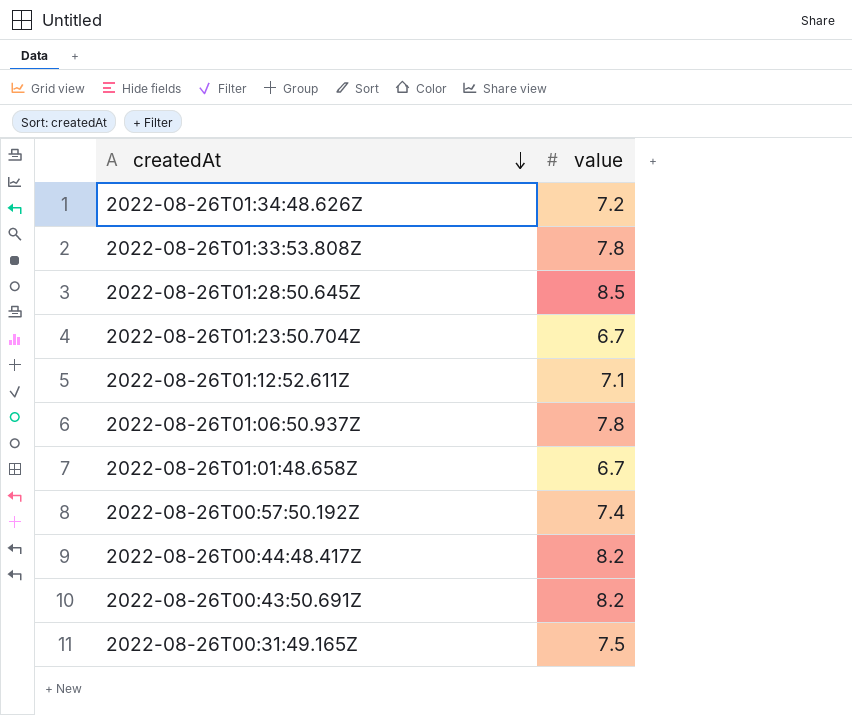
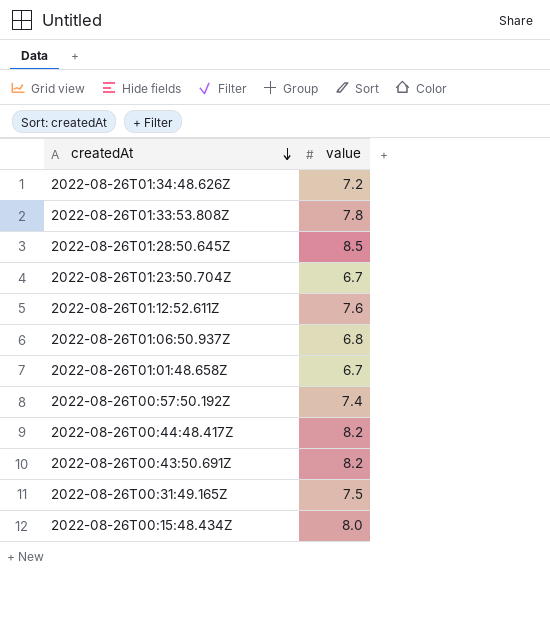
2022-08-26T01:12:52.611Z | value: 7.1 -> 7.6
2022-08-26T01:06:50.937Z | value: 7.8 -> 6.8
row 2022-08-26T00:15:48.434Z: none -> 8.0

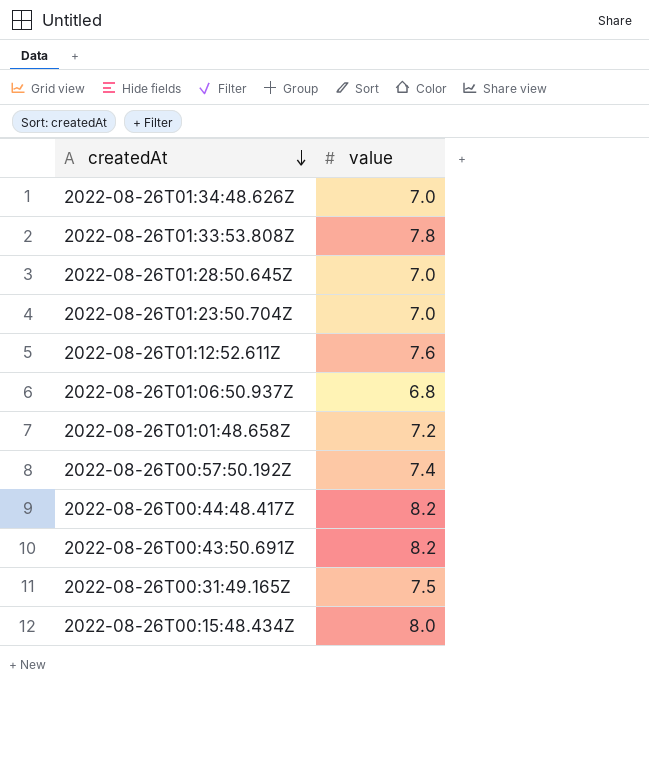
2022-08-26T01:34:48.626Z | value: 7.2 -> 7.0
2022-08-26T01:28:50.645Z | value: 8.5 -> 7.0
2022-08-26T01:23:50.704Z | value: 6.7 -> 7.0
2022-08-26T01:01:48.658Z | value: 6.7 -> 7.2

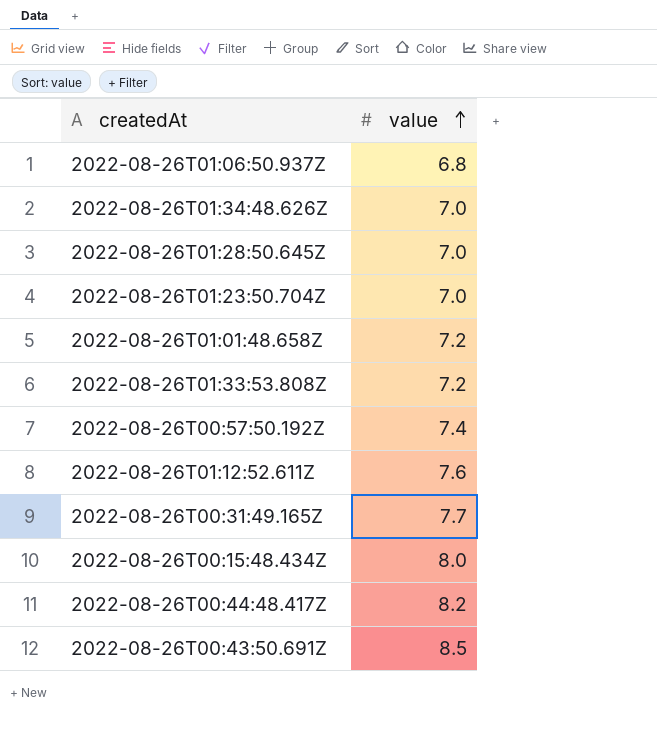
row order: createdAt descending -> value ascending
2022-08-26T01:33:53.808Z | value: 7.8 -> 7.2
2022-08-26T00:31:49.165Z | value: 7.5 -> 7.7
2022-08-26T00:43:50.691Z | value: 8.2 -> 8.5

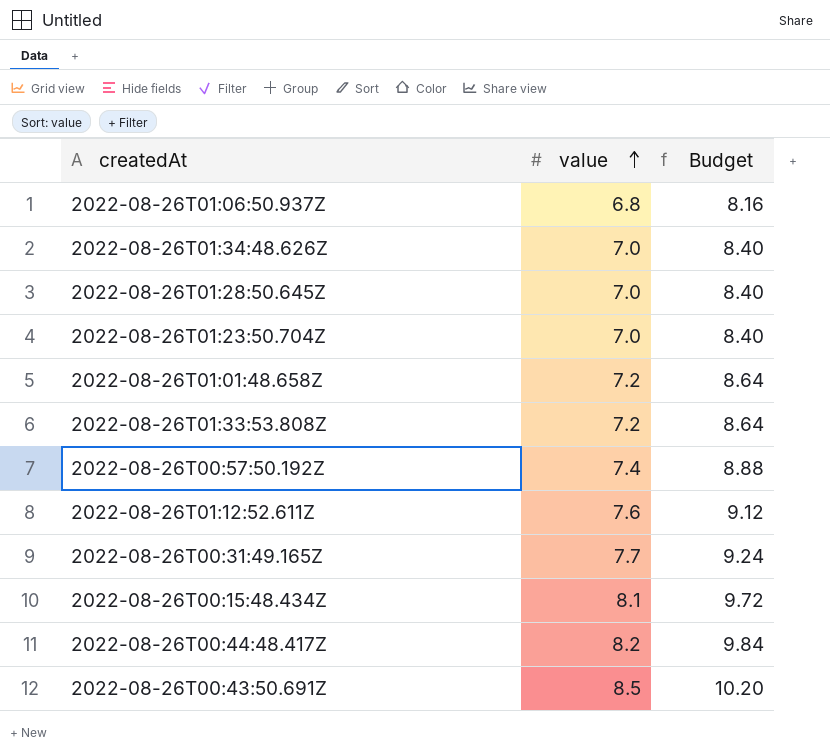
column Budget | formula: none -> [value] * 1.2
2022-08-26T00:15:48.434Z | value: 8.0 -> 8.1

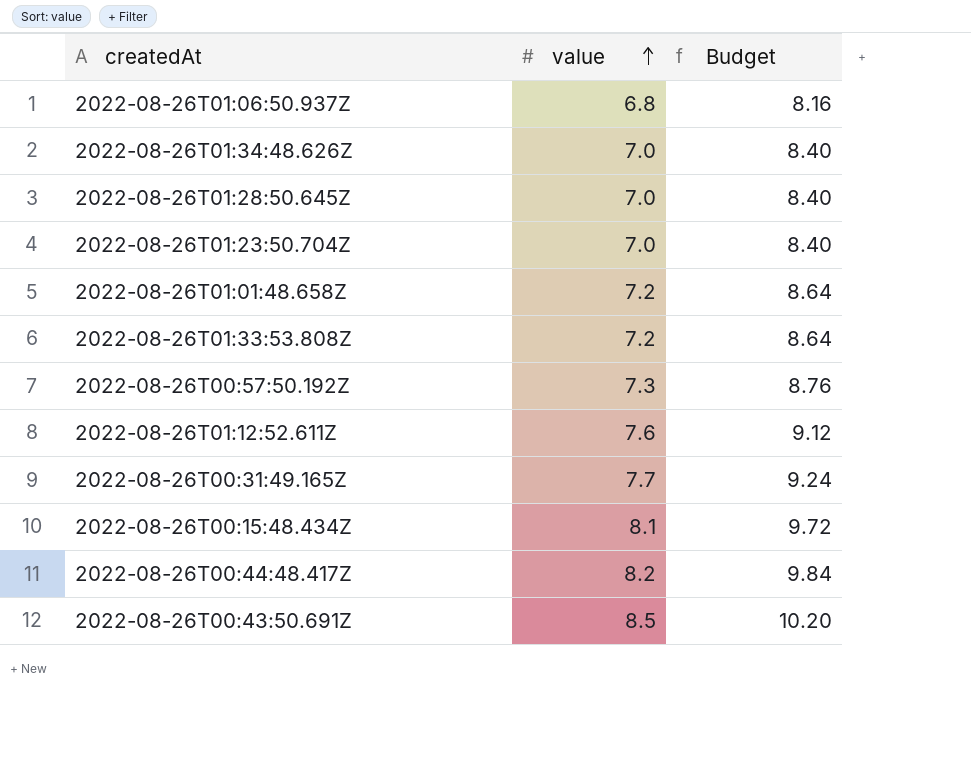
2022-08-26T00:57:50.192Z | value: 7.4 -> 7.3
2022-08-26T00:57:50.192Z | Budget: 8.88 -> 8.76

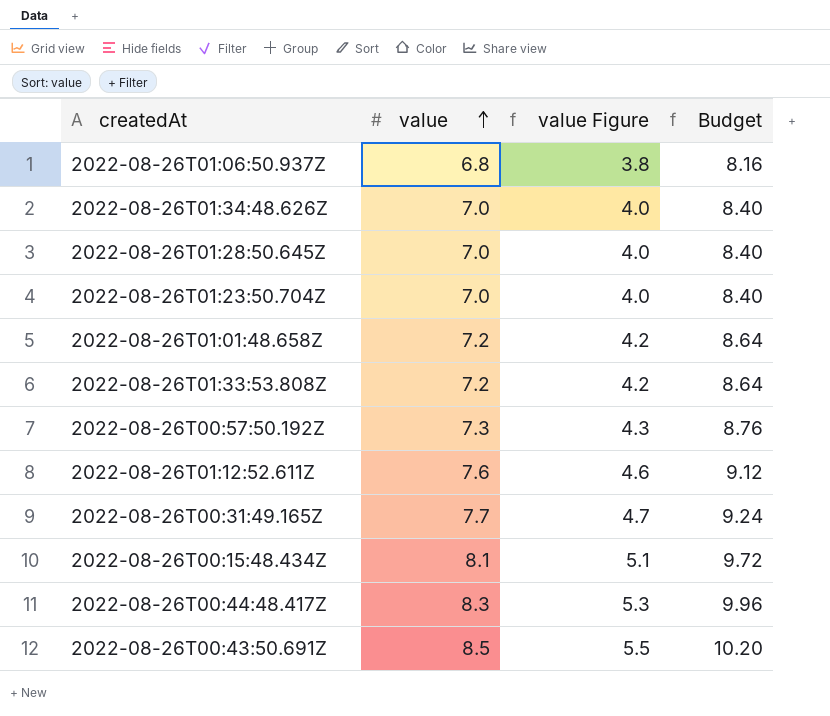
column value Figure | formula: none -> [value] - 3
2022-08-26T00:44:48.417Z | value: 8.2 -> 8.3
2022-08-26T00:44:48.417Z | Budget: 9.84 -> 9.96

